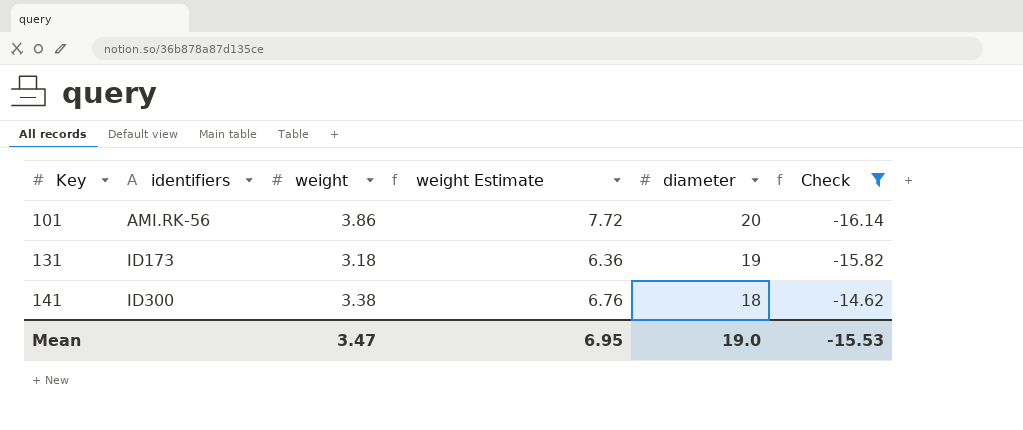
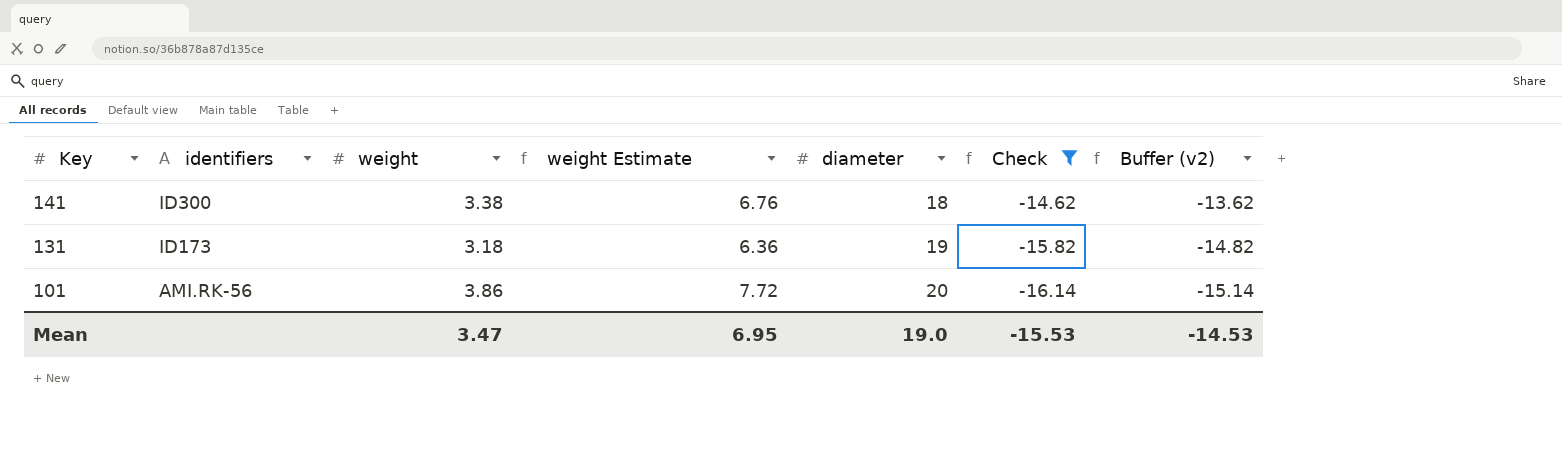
row order: Key ascending -> Key descending
column Buffer (v2) | formula: none -> [Check] + 1

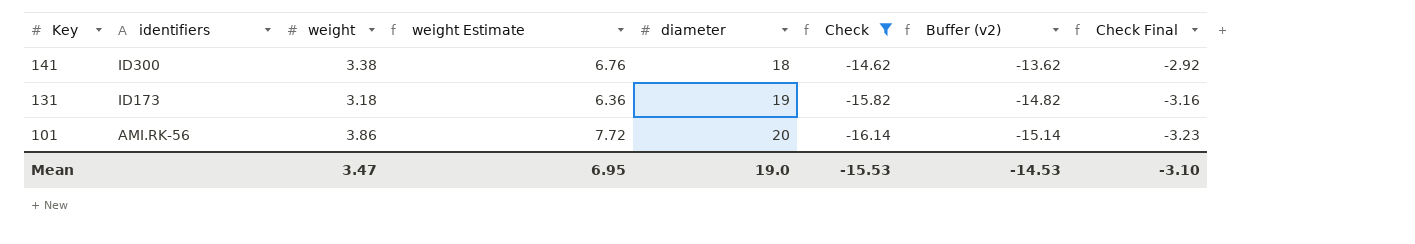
column Check Final | formula: none -> [Check] * 0.2

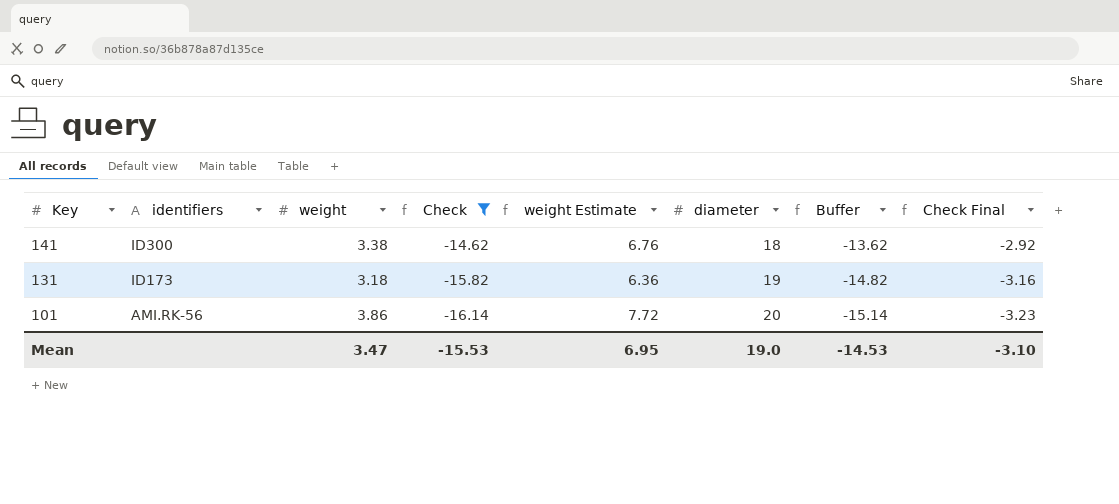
column Check | position: 6 -> 4
column name: Buffer (v2) -> Buffer

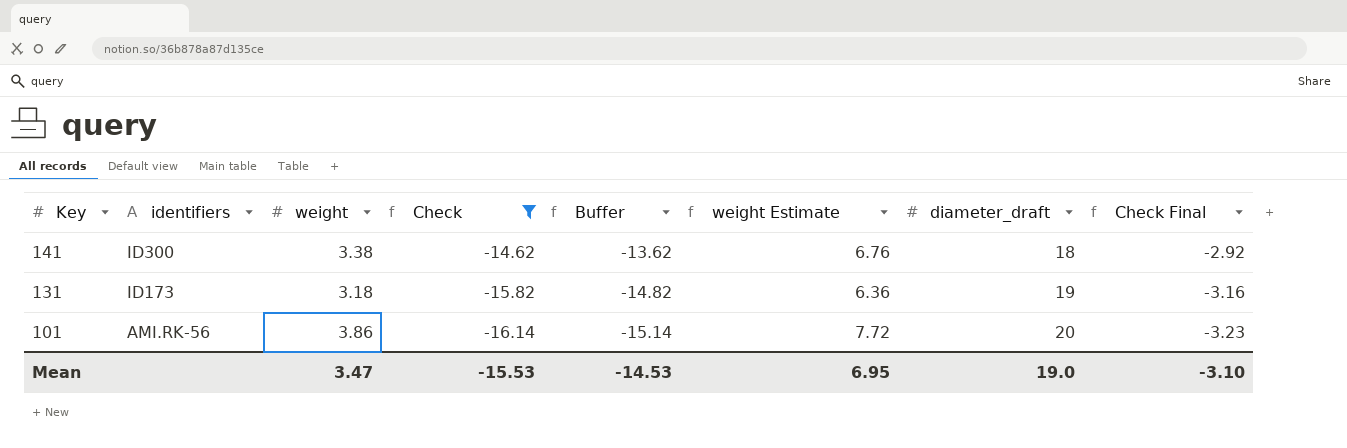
column Buffer | position: 7 -> 5
column name: diameter -> diameter_draft

